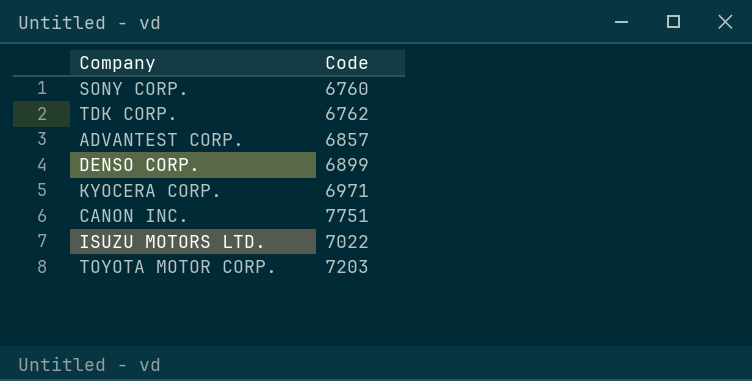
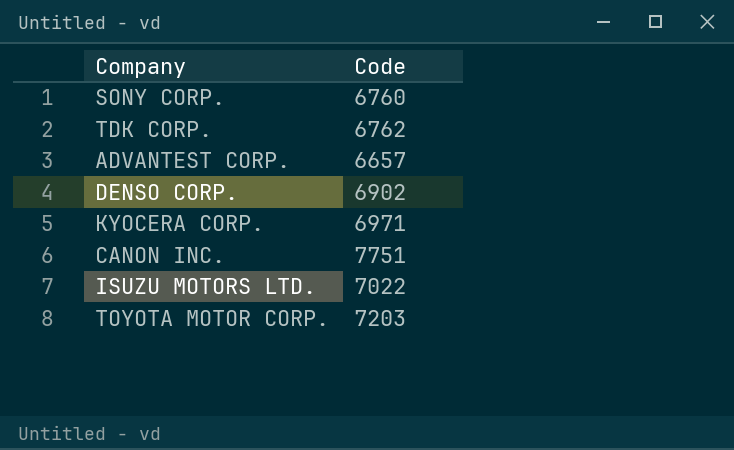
ADVANTEST CORP. | Code: 6857 -> 6657
DENSO CORP. | Code: 6899 -> 6902

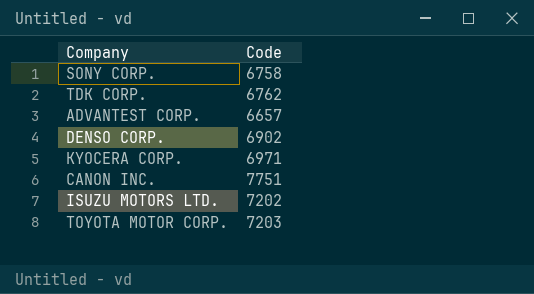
SONY CORP. | Code: 6760 -> 6758
ISUZU MOTORS LTD. | Code: 7022 -> 7202

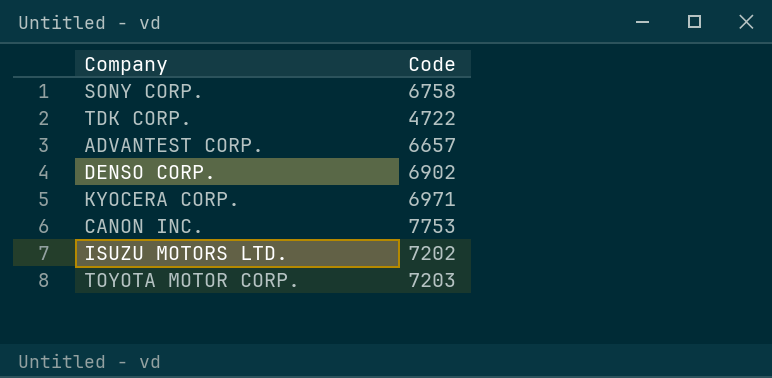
TDK CORP. | Code: 6762 -> 4722
CANON INC. | Code: 7751 -> 7753

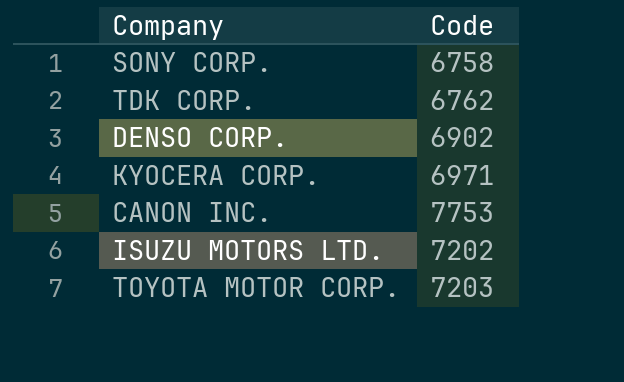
row ADVANTEST CORP.: 6657 -> none
TDK CORP. | Code: 4722 -> 6762

